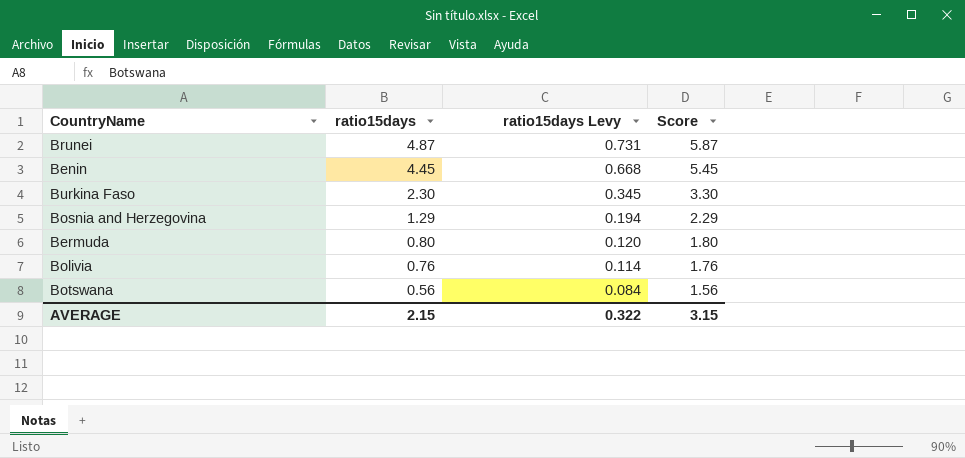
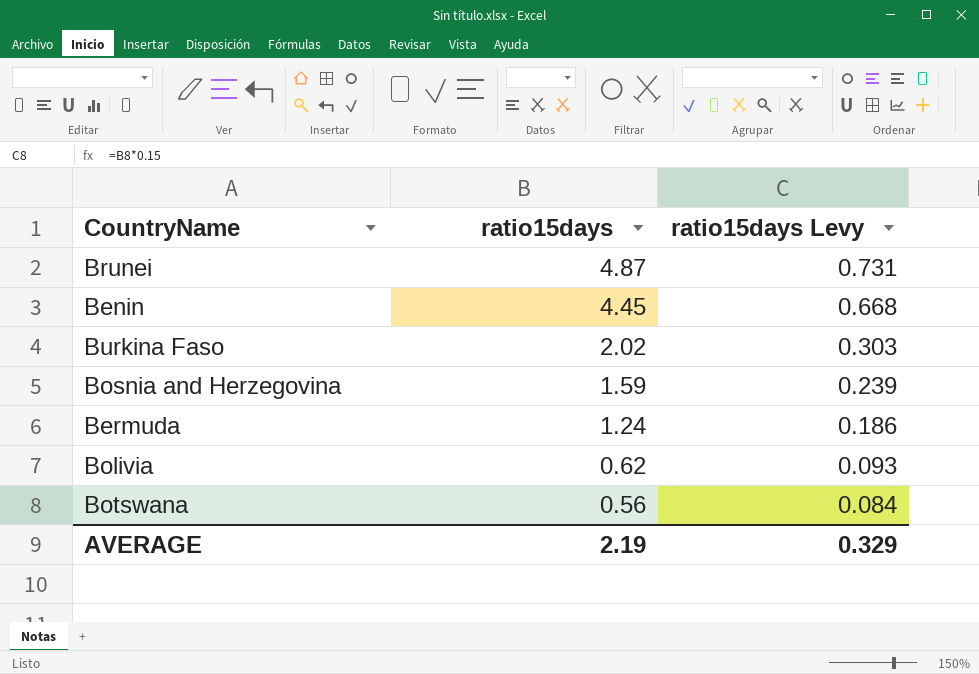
column Score | formula: [ratio15days] + 1 -> none
Burkina Faso | ratio15days: 2.30 -> 2.02
Burkina Faso | ratio15days Levy: 0.345 -> 0.303
Bosnia and Herzegovina | ratio15days: 1.29 -> 1.59
Bosnia and Herzegovina | ratio15days Levy: 0.194 -> 0.239
Bermuda | ratio15days: 0.80 -> 1.24
Bermuda | ratio15days Levy: 0.120 -> 0.186
Bolivia | ratio15days: 0.76 -> 0.62
Bolivia | ratio15days Levy: 0.114 -> 0.093
AVERAGE | ratio15days: 2.15 -> 2.19
AVERAGE | ratio15days Levy: 0.322 -> 0.329

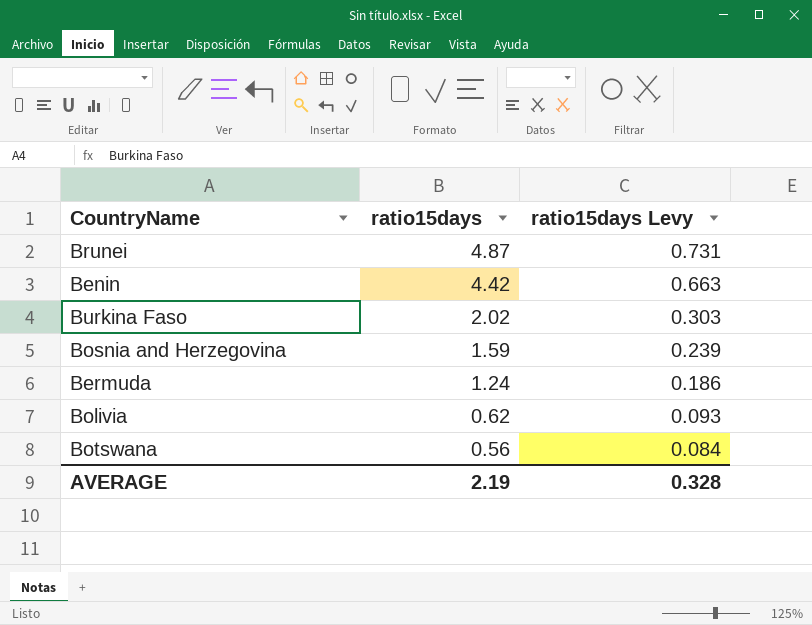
Benin | ratio15days: 4.45 -> 4.42
Benin | ratio15days Levy: 0.668 -> 0.663
AVERAGE | ratio15days Levy: 0.329 -> 0.328

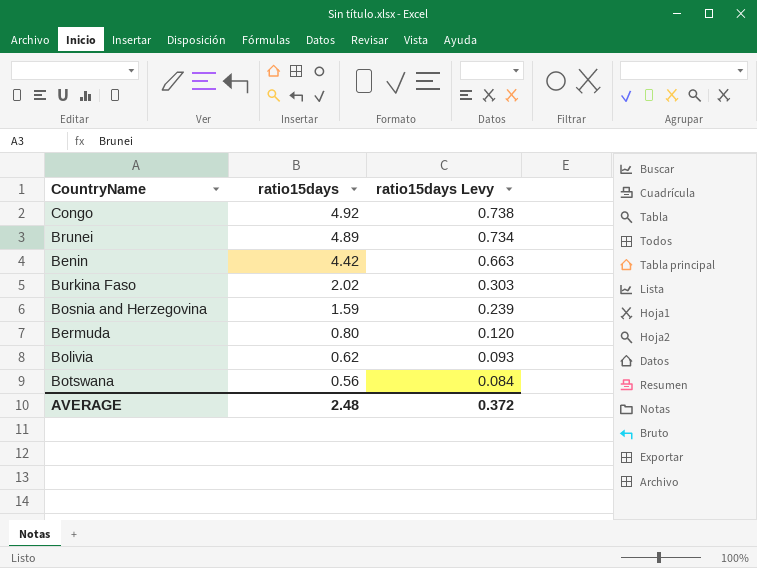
row Congo: none -> 4.92 | 0.738
Brunei | ratio15days: 4.87 -> 4.89
Brunei | ratio15days Levy: 0.731 -> 0.734
Bermuda | ratio15days: 1.24 -> 0.80
Bermuda | ratio15days Levy: 0.186 -> 0.120
AVERAGE | ratio15days: 2.19 -> 2.48
AVERAGE | ratio15days Levy: 0.328 -> 0.372

